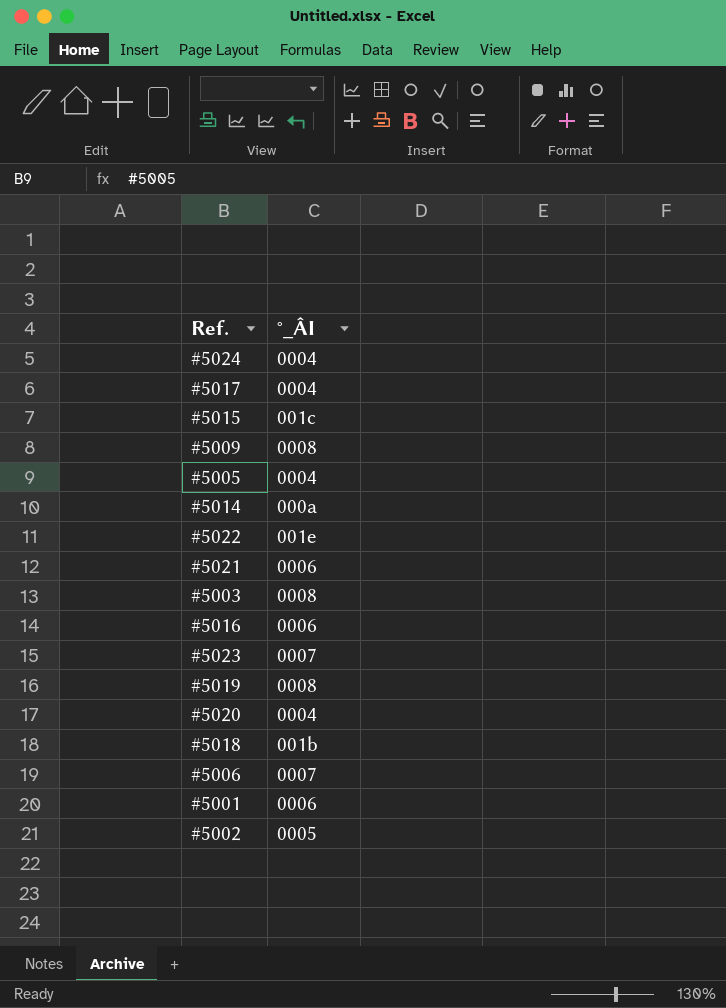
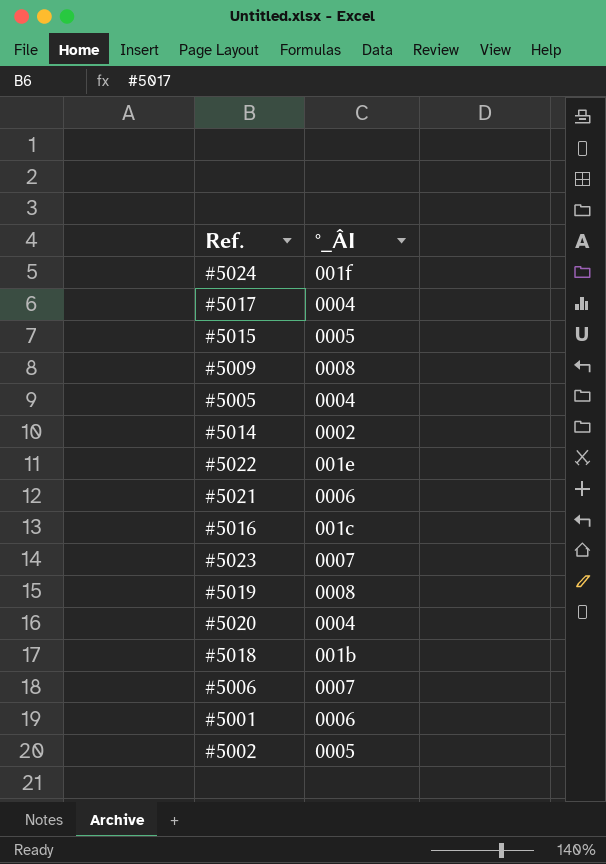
row #5003: 0008 -> none
#5024 | °_ÂI: 0004 -> 001f
#5015 | °_ÂI: 001c -> 0005
#5014 | °_ÂI: 000a -> 0002
#5016 | °_ÂI: 0006 -> 001c

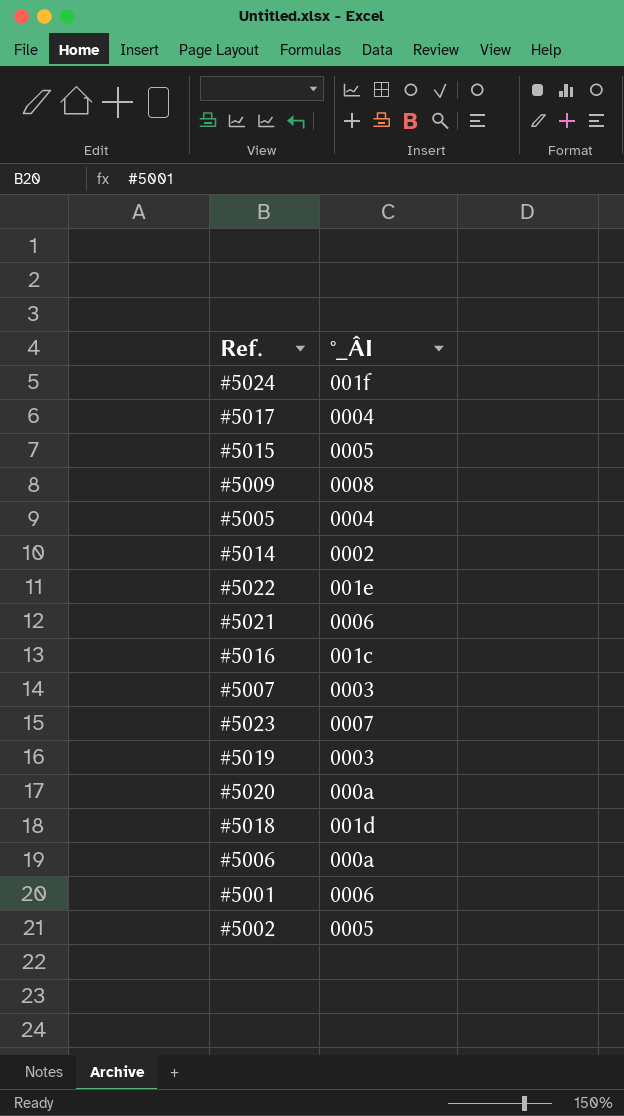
row #5007: none -> 0003
#5019 | °_ÂI: 0008 -> 0003
#5020 | °_ÂI: 0004 -> 000a
#5018 | °_ÂI: 001b -> 001d
#5006 | °_ÂI: 0007 -> 000a

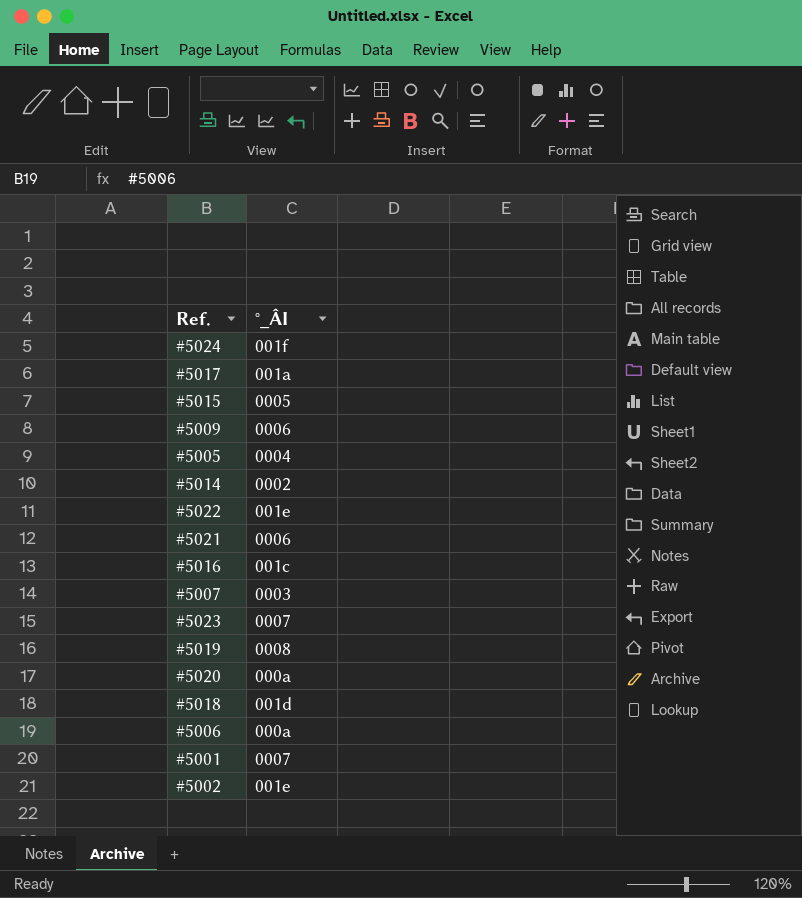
#5017 | °_ÂI: 0004 -> 001a
#5009 | °_ÂI: 0008 -> 0006
#5019 | °_ÂI: 0003 -> 0008
#5001 | °_ÂI: 0006 -> 0007
#5002 | °_ÂI: 0005 -> 001e

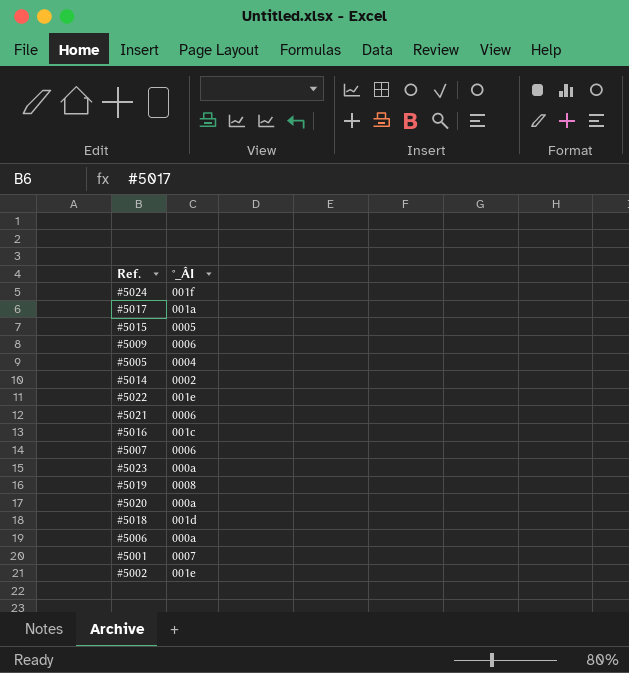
#5007 | °_ÂI: 0003 -> 0006
#5023 | °_ÂI: 0007 -> 000a

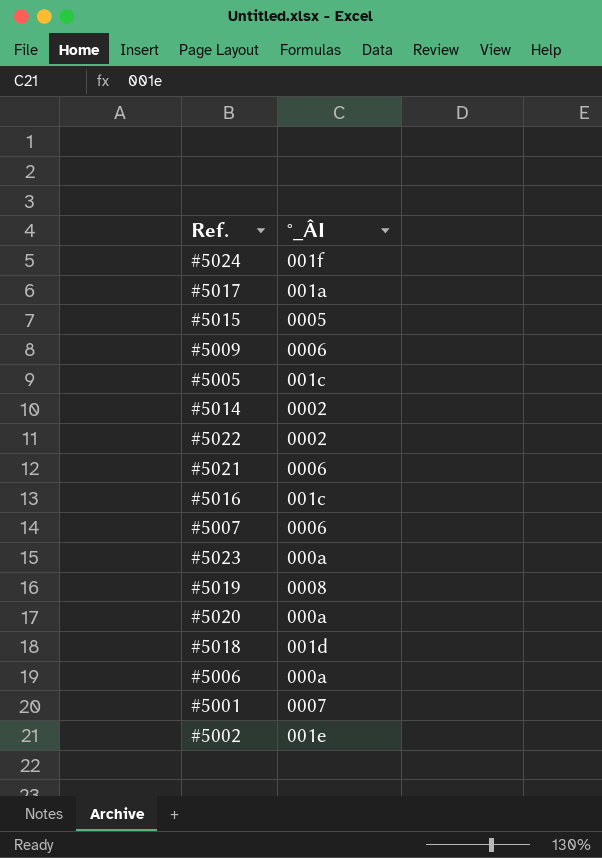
#5005 | °_ÂI: 0004 -> 001c
#5022 | °_ÂI: 001e -> 0002

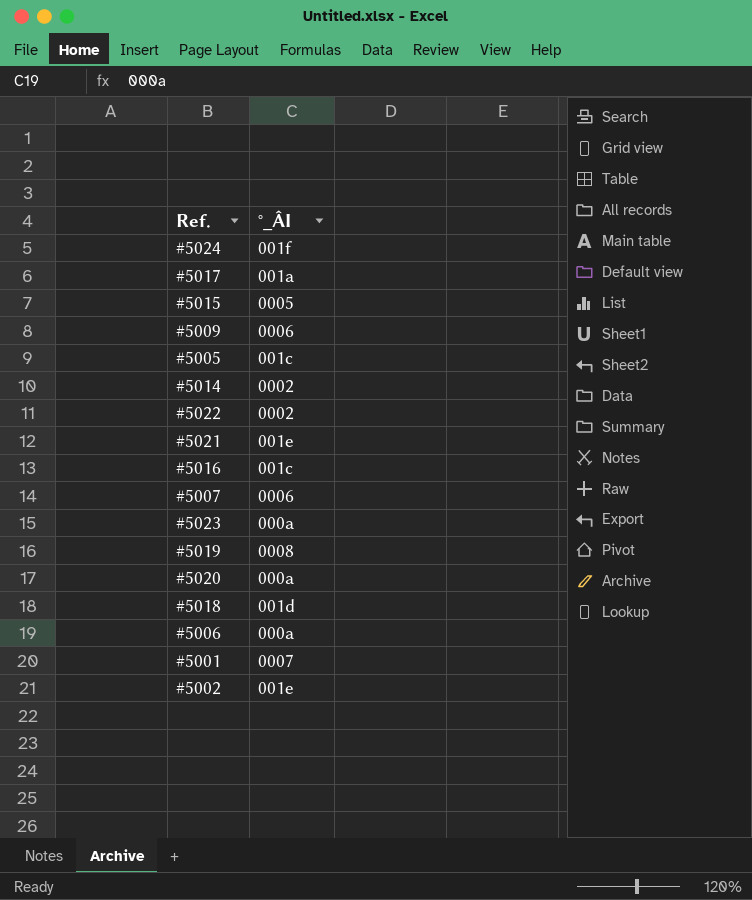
#5021 | °_ÂI: 0006 -> 001e

